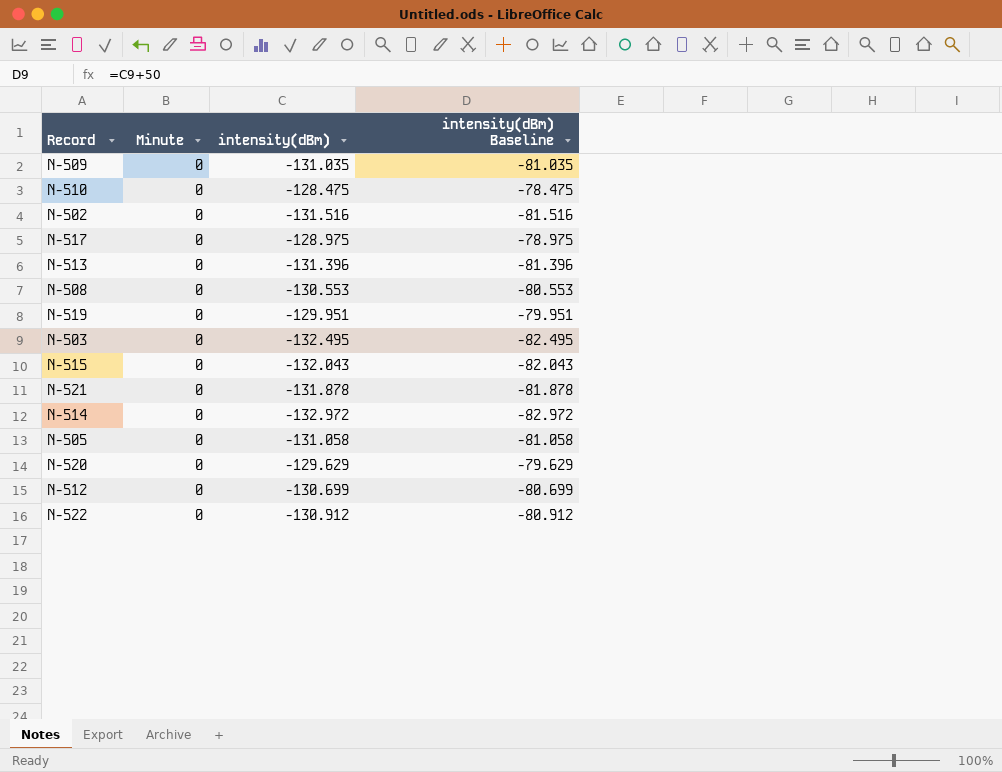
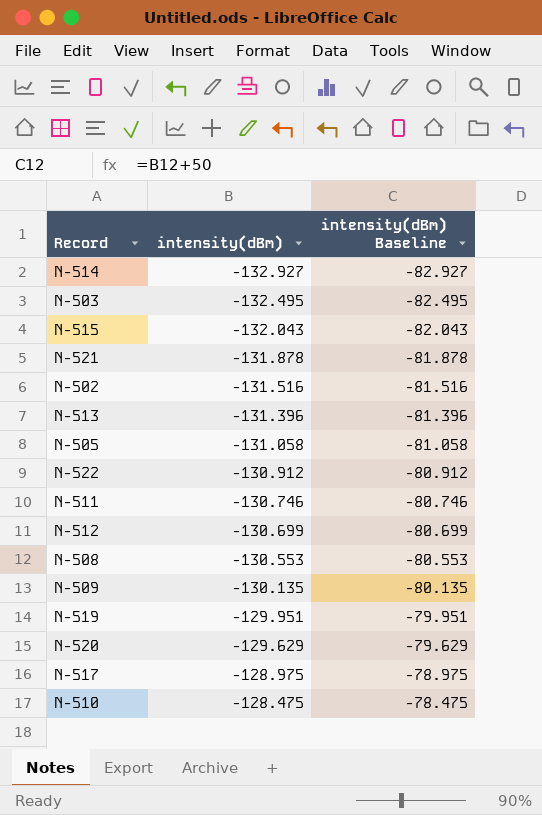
row order: none -> intensity(dBm) ascending
column Minute | position: 2 -> none
N-514 | intensity(dBm): -132.972 -> -132.927
N-514 | intensity(dBm) Baseline: -82.972 -> -82.927
row N-511: none -> -130.746 | -80.746
N-509 | intensity(dBm): -131.035 -> -130.135
N-509 | intensity(dBm) Baseline: -81.035 -> -80.135

